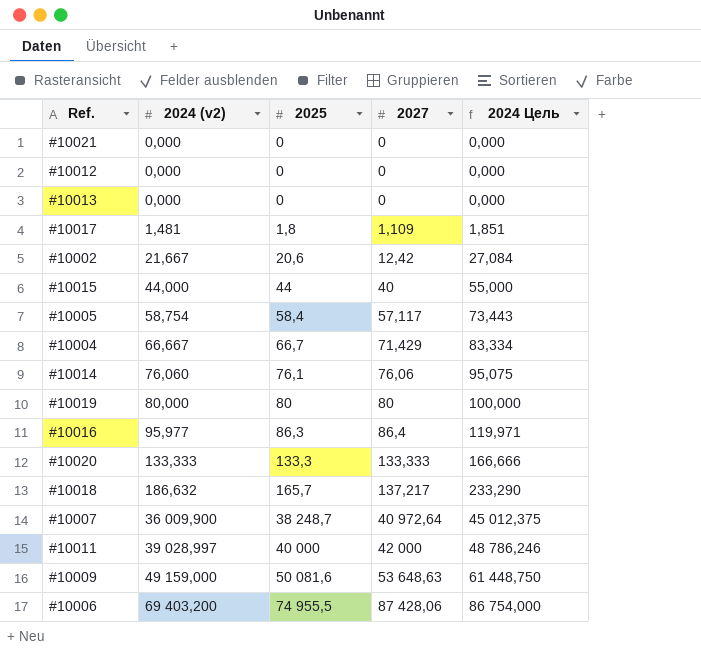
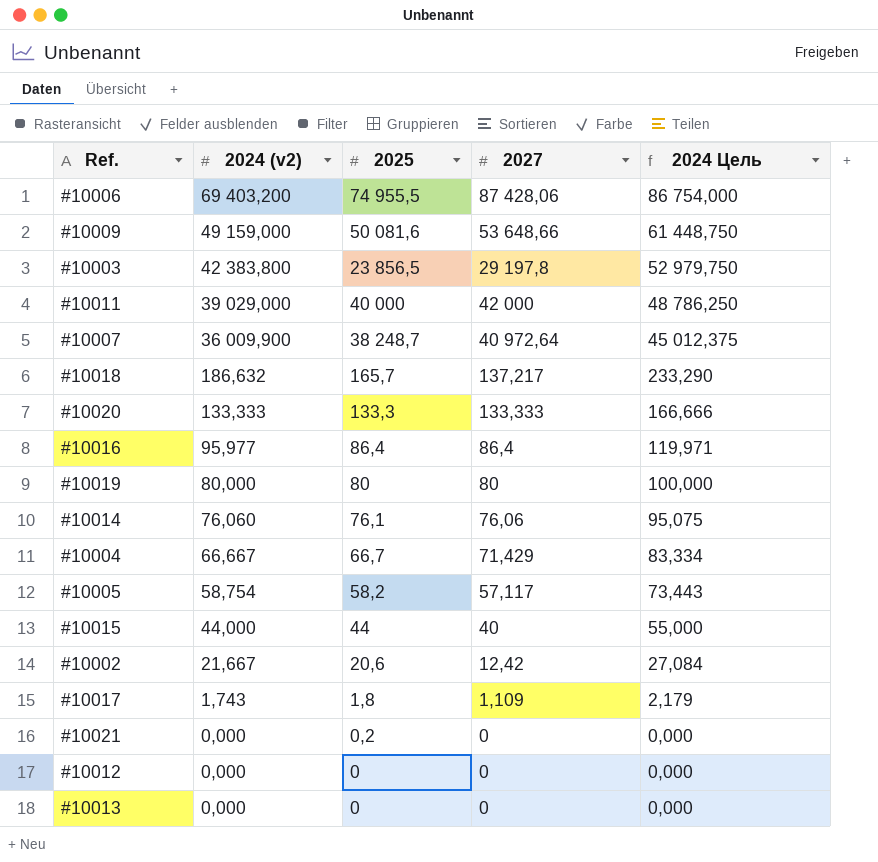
row order: 2024 (v2) ascending -> 2024 (v2) descending
#10009 | 2027: 53 648,63 -> 53 648,66
row #10003: none -> 42 383,800 | 23 856,5 | 29 197,8 | 52 979,750
#10011 | 2024 (v2): 39 028,997 -> 39 029,000
#10011 | 2024 Цель: 48 786,246 -> 48 786,250
#10016 | 2025: 86,3 -> 86,4
#10005 | 2025: 58,4 -> 58,2
#10017 | 2024 (v2): 1,481 -> 1,743
#10017 | 2024 Цель: 1,851 -> 2,179
#10021 | 2025: 0 -> 0,2

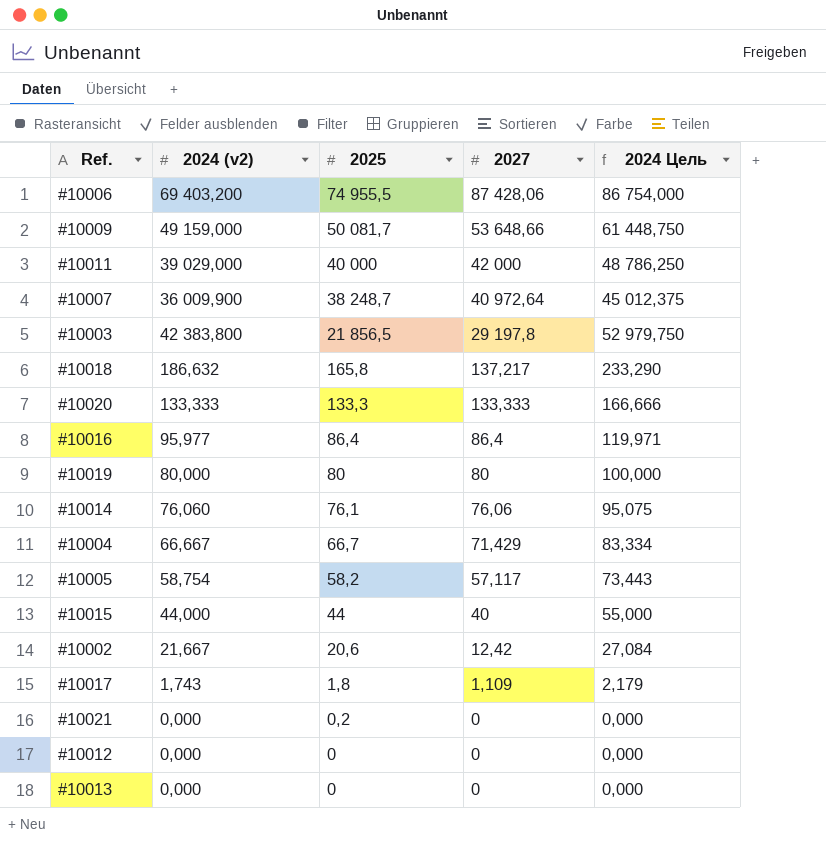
row order: 2024 (v2) descending -> 2025 descending
#10009 | 2025: 50 081,6 -> 50 081,7
#10003 | 2025: 23 856,5 -> 21 856,5
#10018 | 2025: 165,7 -> 165,8

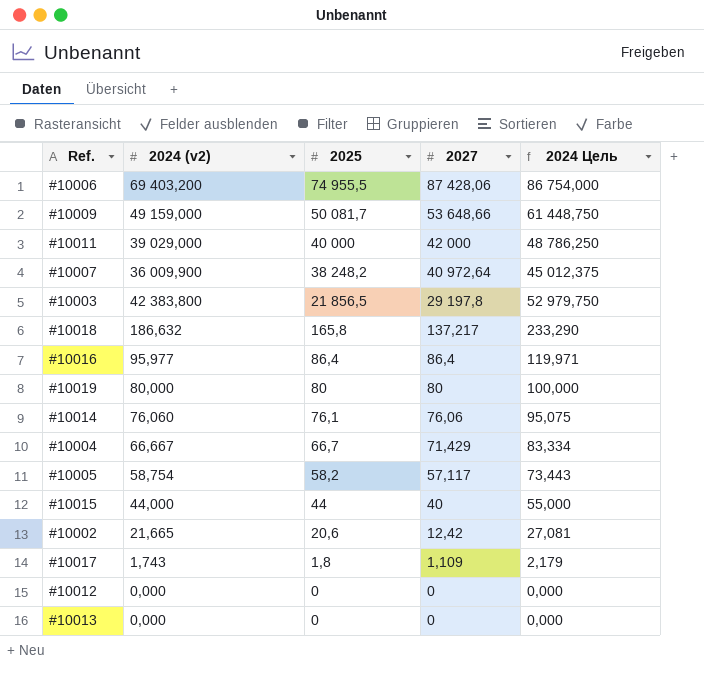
row #10020: 133,333 | 133,3 | 133,333 | 166,666 -> none
row #10021: 0,000 | 0,2 | 0 | 0,000 -> none
#10007 | 2025: 38 248,7 -> 38 248,2
#10002 | 2024 (v2): 21,667 -> 21,665
#10002 | 2024 Цель: 27,084 -> 27,081

